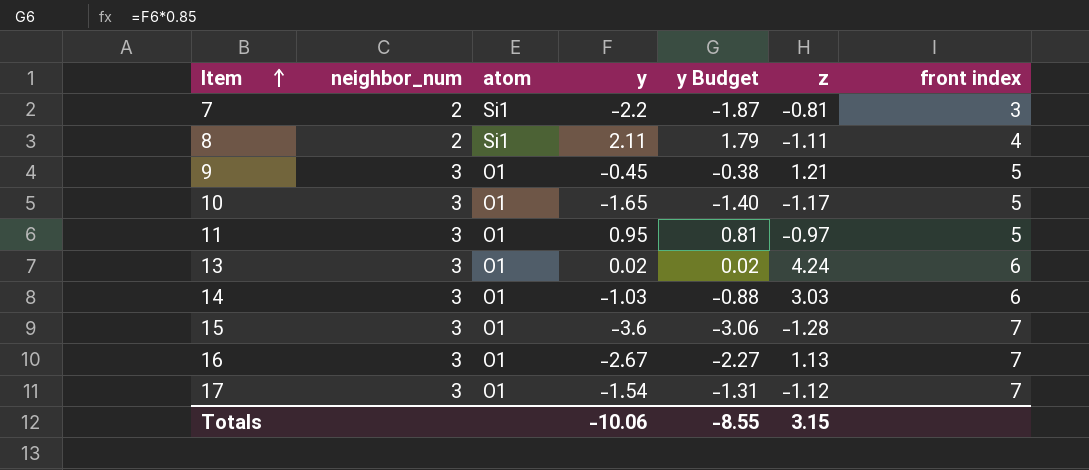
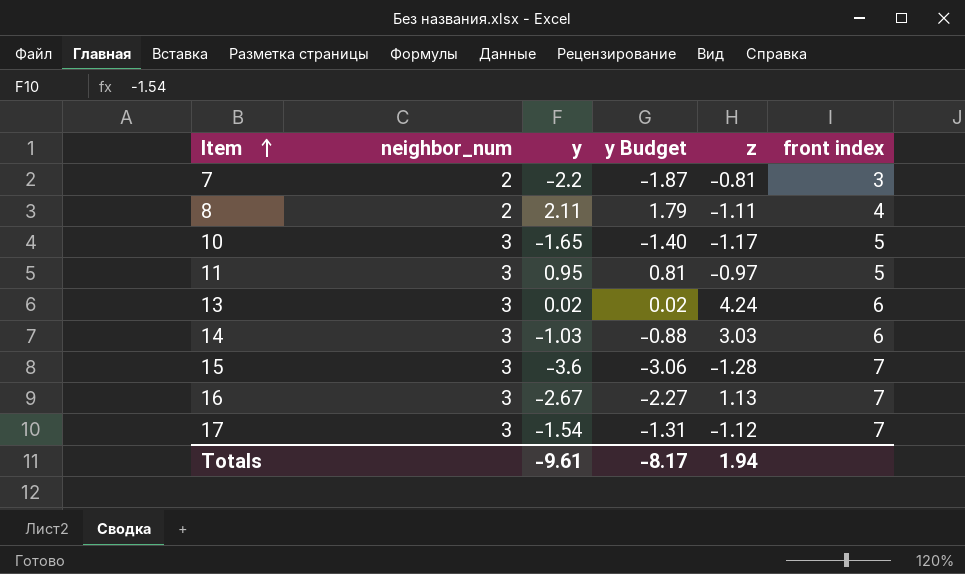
column atom | position: 3 -> none
row 9: 3 | O1 | -0.45 | -0.38 | 1.21 | 5 -> none
Totals | y: -10.06 -> -9.61
Totals | y Budget: -8.55 -> -8.17
Totals | z: 3.15 -> 1.94

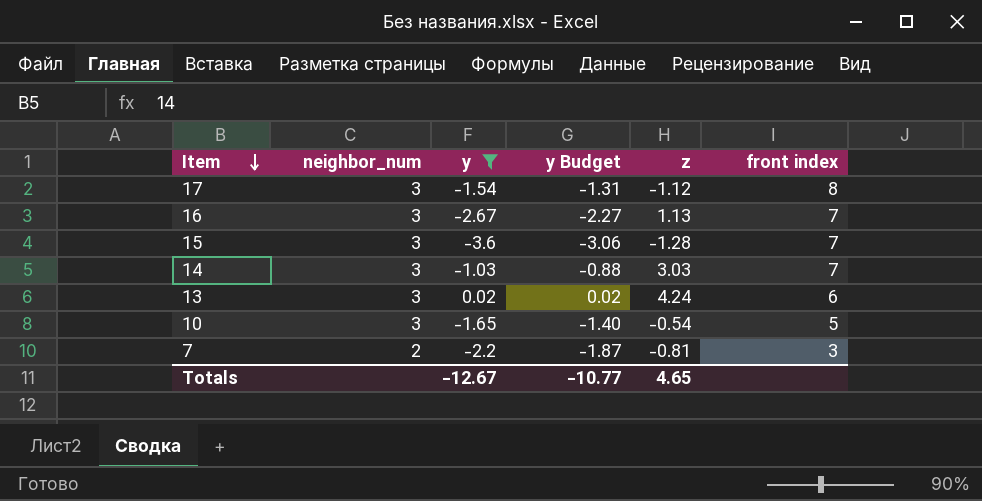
filter: none -> y <= 0.02
row order: Item ascending -> Item descending
17 | front index: 7 -> 8
14 | front index: 6 -> 7
10 | z: -1.17 -> -0.54
Totals | y: -9.61 -> -12.67
Totals | y Budget: -8.17 -> -10.77
Totals | z: 1.94 -> 4.65

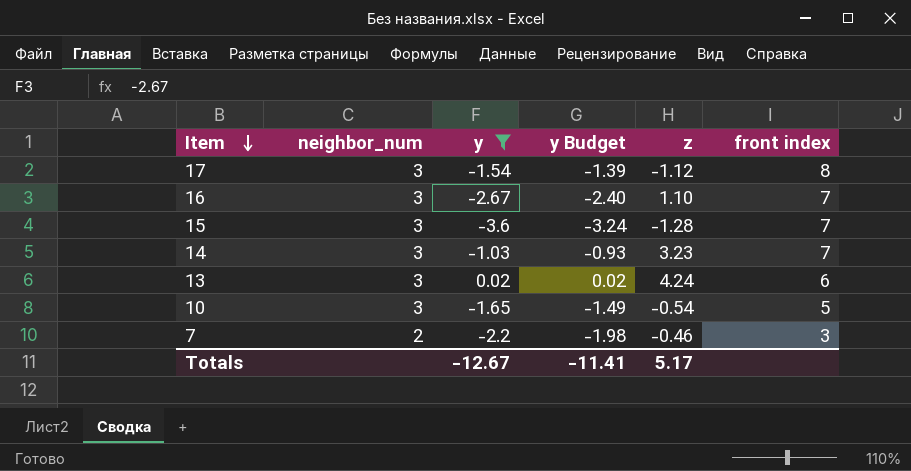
column y Budget | formula: [y] * 0.85 -> [y] * 0.9
16 | z: 1.13 -> 1.10
14 | z: 3.03 -> 3.23
7 | z: -0.81 -> -0.46
Totals | y Budget: -10.77 -> -11.41
Totals | z: 4.65 -> 5.17

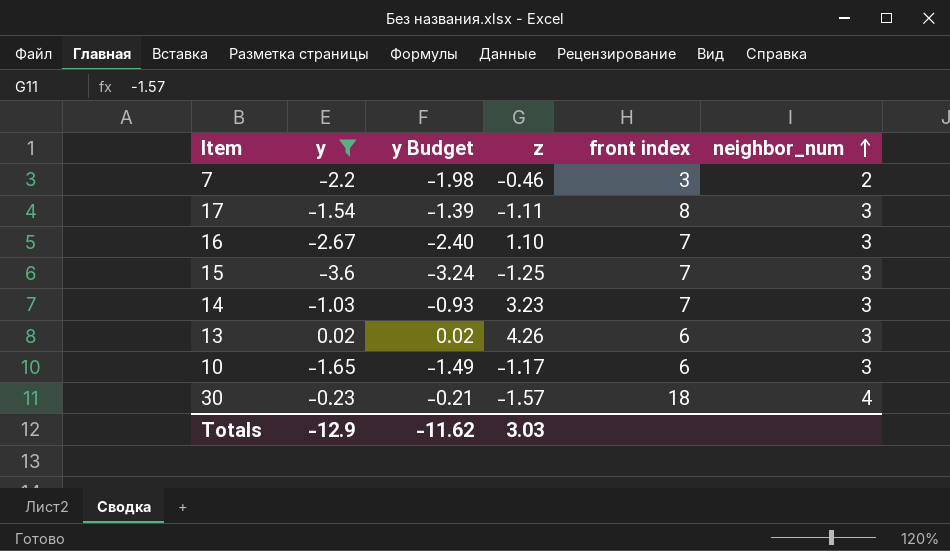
row order: Item descending -> neighbor_num ascending
column neighbor_num | position: 2 -> 6
17 | z: -1.12 -> -1.11
15 | z: -1.28 -> -1.25
13 | z: 4.24 -> 4.26
10 | z: -0.54 -> -1.17
10 | front index: 5 -> 6
row 30: none -> -0.23 | -0.21 | -1.57 | 18 | 4
Totals | y: -12.67 -> -12.9
Totals | y Budget: -11.41 -> -11.62
Totals | z: 5.17 -> 3.03

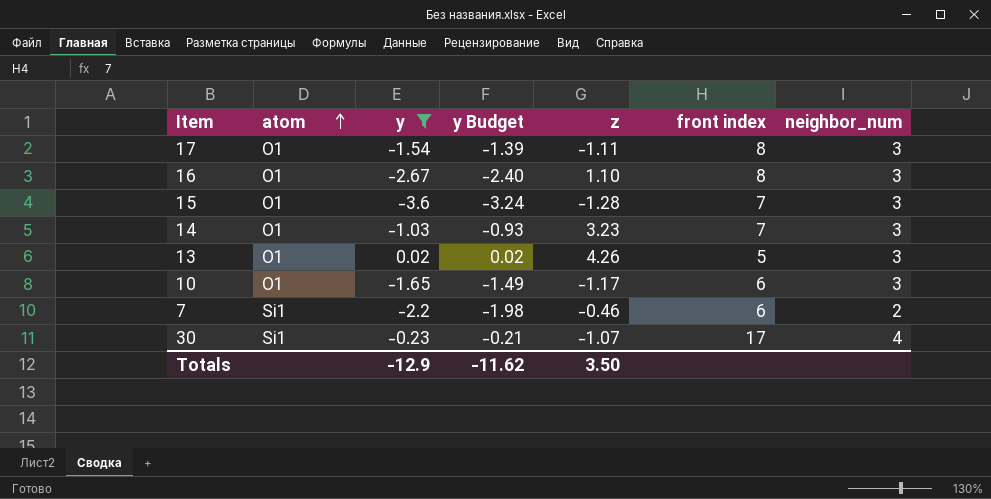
row order: neighbor_num ascending -> atom ascending
column atom | position: none -> 2
16 | front index: 7 -> 8
15 | z: -1.25 -> -1.28
13 | front index: 6 -> 5
7 | front index: 3 -> 6
30 | z: -1.57 -> -1.07
30 | front index: 18 -> 17
Totals | z: 3.03 -> 3.50

